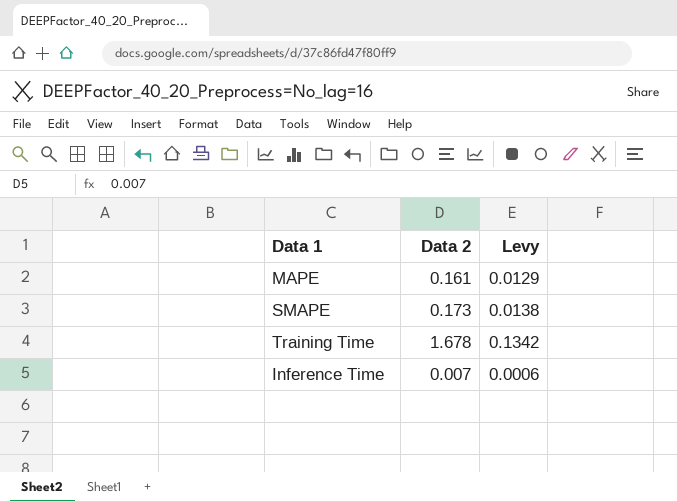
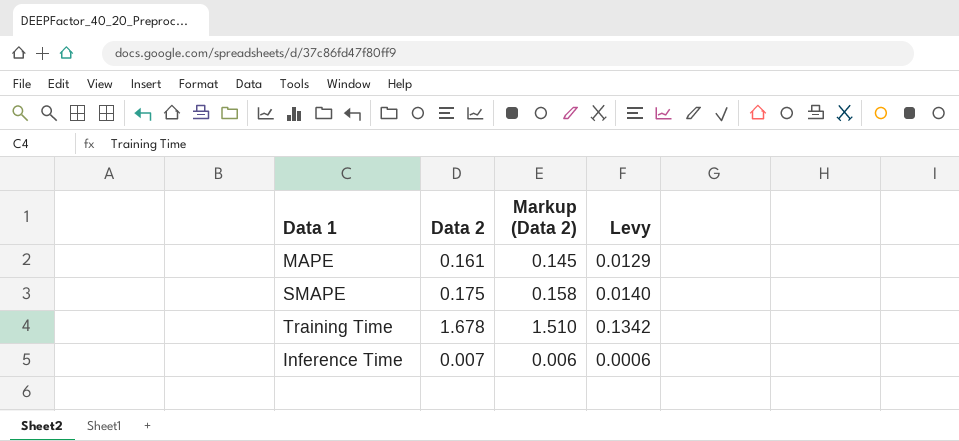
column Markup (Data 2) | formula: none -> [Data 2] * 0.9
SMAPE | Data 2: 0.173 -> 0.175
SMAPE | Levy: 0.0138 -> 0.0140

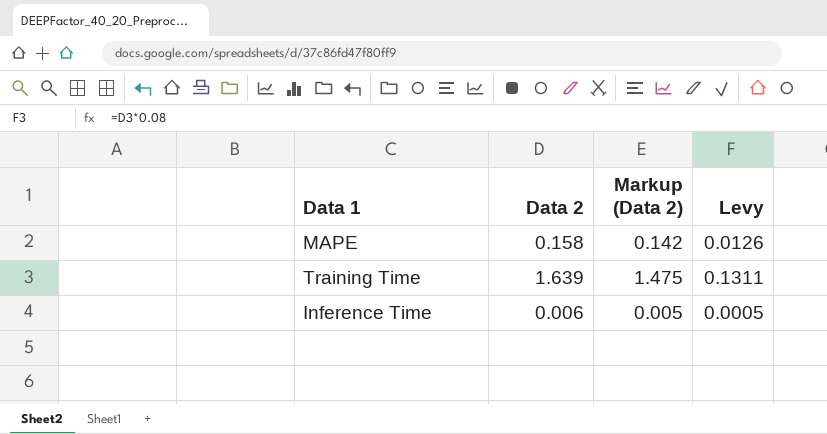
row SMAPE: 0.175 | 0.158 | 0.0140 -> none
MAPE | Data 2: 0.161 -> 0.158
MAPE | Markup (Data 2): 0.145 -> 0.142
MAPE | Levy: 0.0129 -> 0.0126
Training Time | Data 2: 1.678 -> 1.639
Training Time | Markup (Data 2): 1.510 -> 1.475
Training Time | Levy: 0.1342 -> 0.1311
Inference Time | Data 2: 0.007 -> 0.006
Inference Time | Markup (Data 2): 0.006 -> 0.005
Inference Time | Levy: 0.0006 -> 0.0005

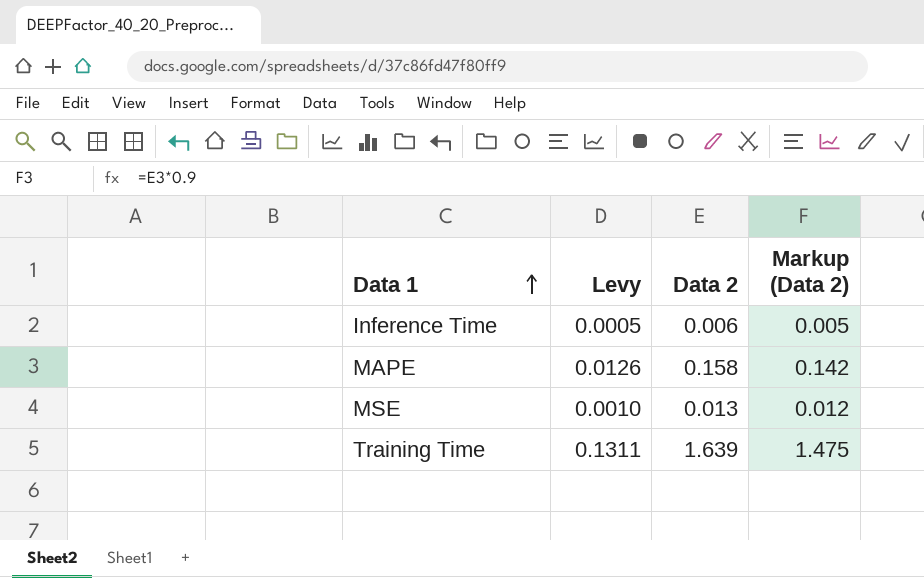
row order: none -> Data 1 ascending
column Levy | position: 4 -> 2
row MSE: none -> 0.0010 | 0.013 | 0.012

